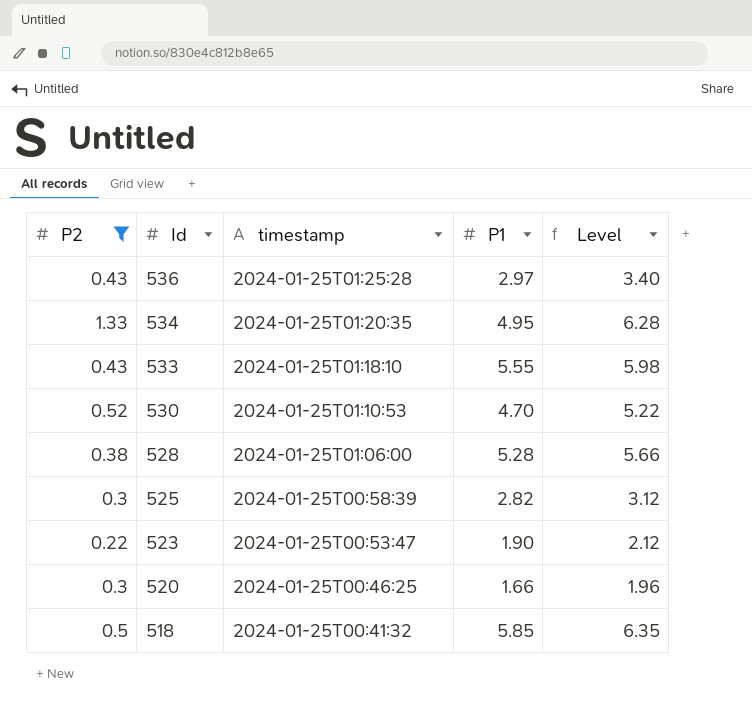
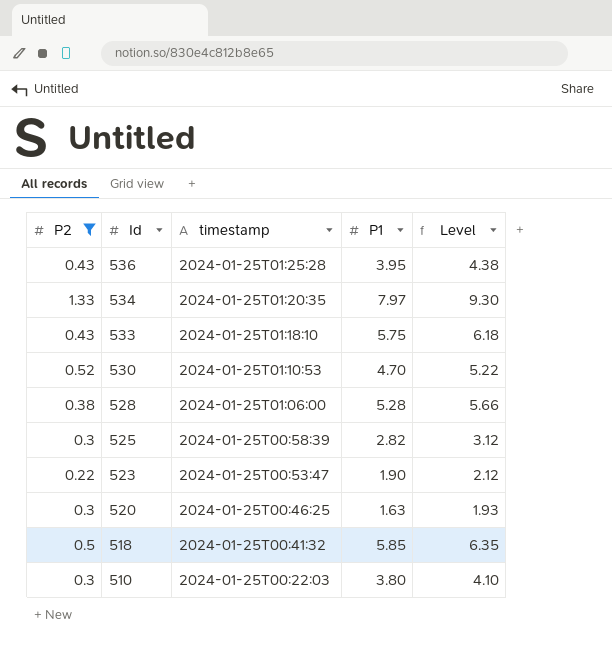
536 | P1: 2.97 -> 3.95
536 | Level: 3.40 -> 4.38
534 | P1: 4.95 -> 7.97
534 | Level: 6.28 -> 9.30
533 | P1: 5.55 -> 5.75
533 | Level: 5.98 -> 6.18
520 | P1: 1.66 -> 1.63
520 | Level: 1.96 -> 1.93
row 510: none -> 0.3 | 2024-01-25T00:22:03 | 3.80 | 4.10

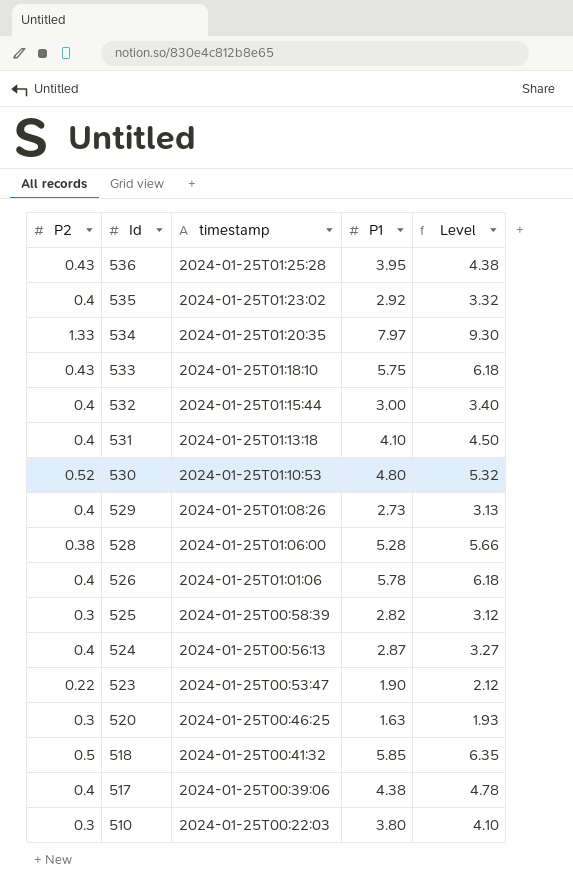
filter: P2 != 0.4 -> none
530 | P1: 4.70 -> 4.80
530 | Level: 5.22 -> 5.32

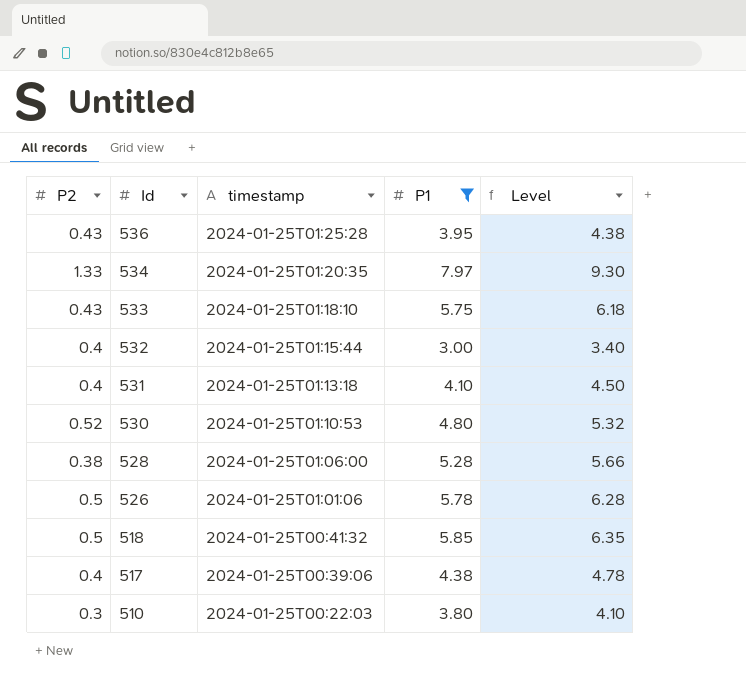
filter: none -> P1 >= 3.00
526 | P2: 0.4 -> 0.5
526 | Level: 6.18 -> 6.28

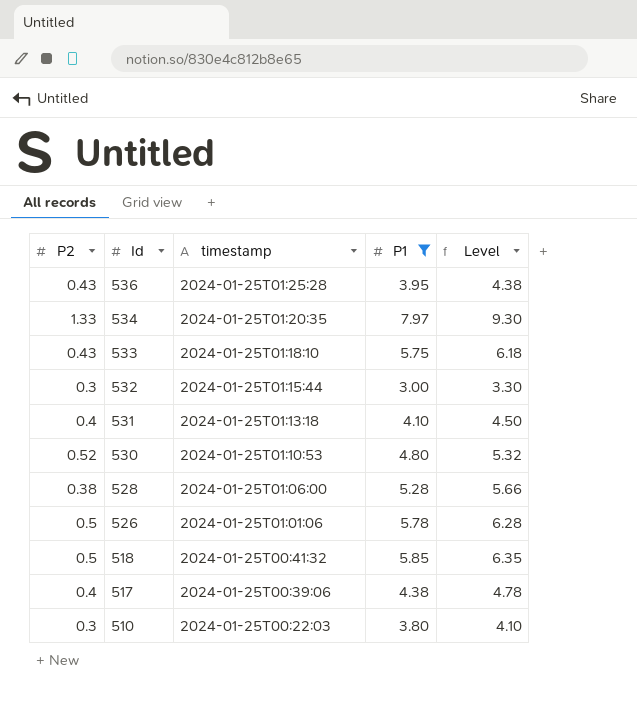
532 | P2: 0.4 -> 0.3
532 | Level: 3.40 -> 3.30

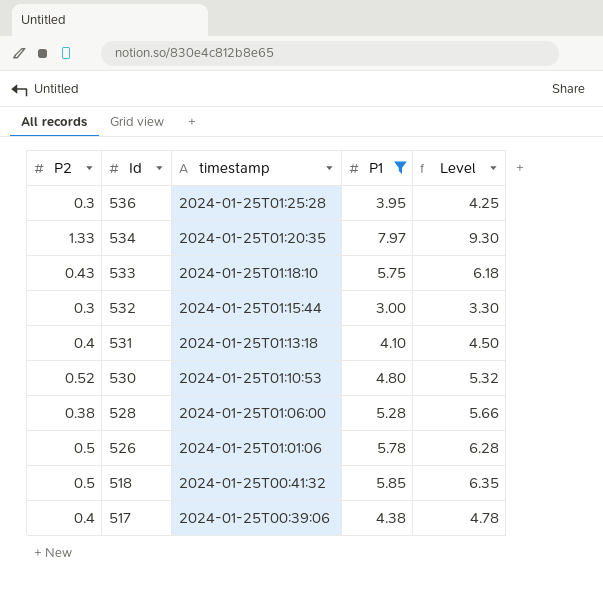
row 510: 0.3 | 2024-01-25T00:22:03 | 3.80 | 4.10 -> none
536 | P2: 0.43 -> 0.3
536 | Level: 4.38 -> 4.25

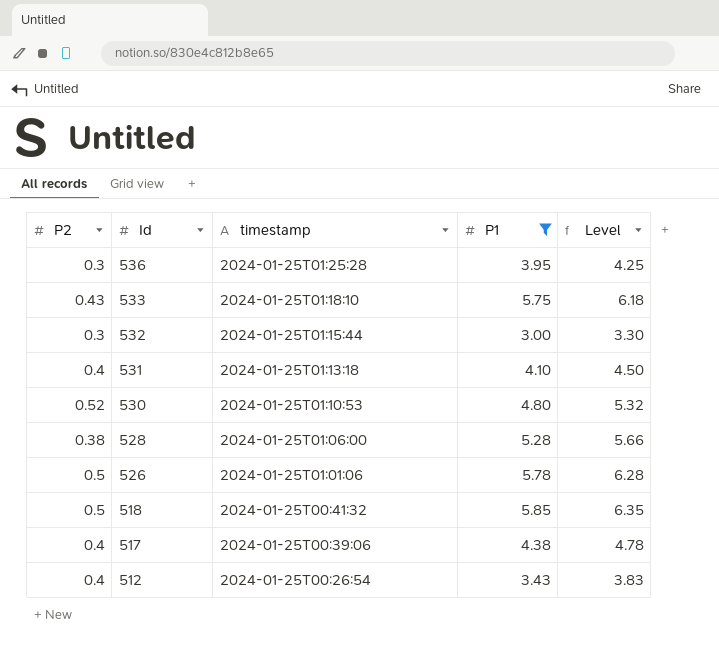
row 534: 1.33 | 2024-01-25T01:20:35 | 7.97 | 9.30 -> none
row 512: none -> 0.4 | 2024-01-25T00:26:54 | 3.43 | 3.83

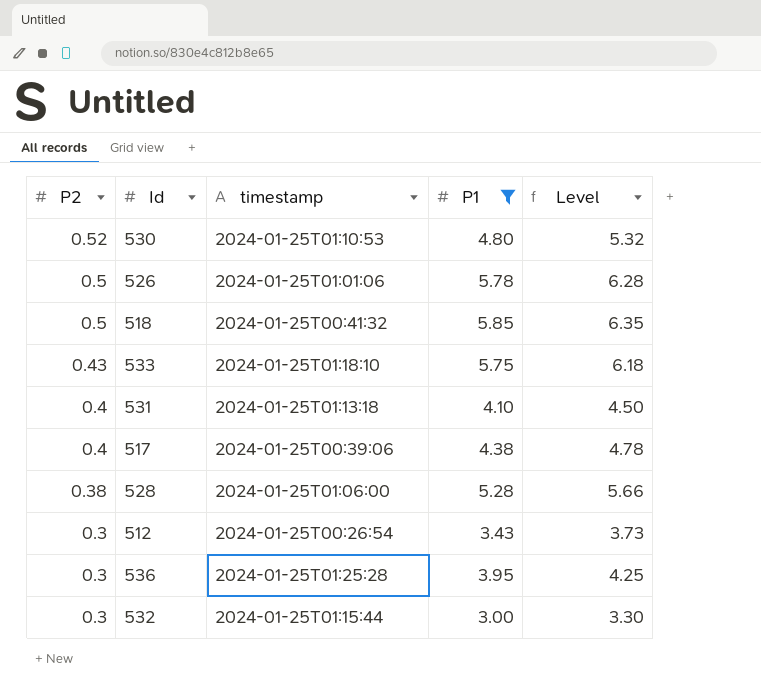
row order: Id descending -> P2 descending
512 | P2: 0.4 -> 0.3
512 | Level: 3.83 -> 3.73

